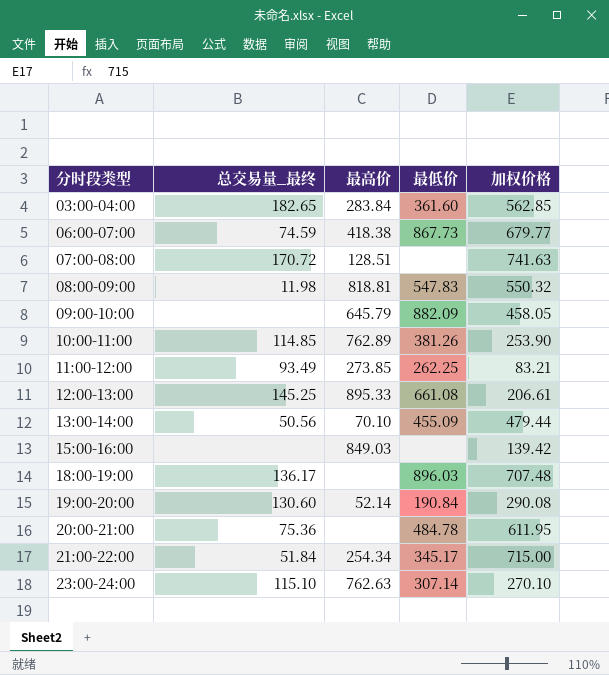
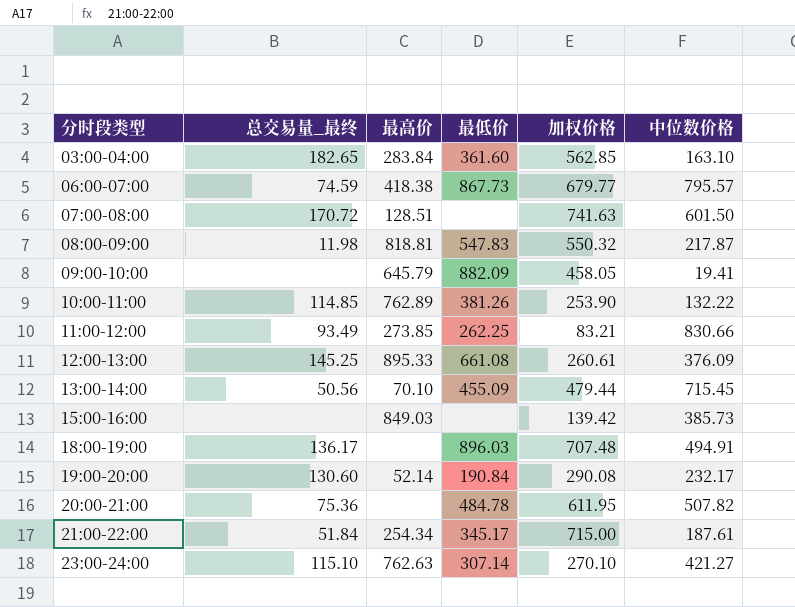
column 中位数价格 | position: none -> 6
12:00-13:00 | 加权价格: 206.61 -> 260.61

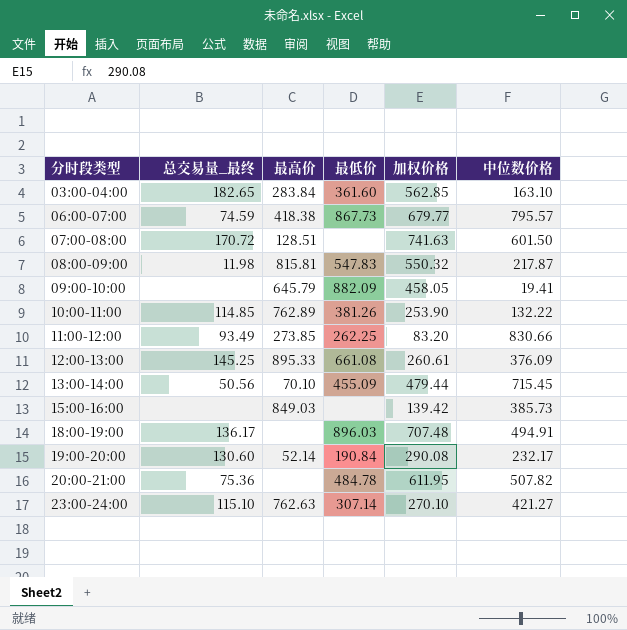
row 21:00-22:00: 51.84 | 254.34 | 345.17 | 715.00 | 187.61 -> none
08:00-09:00 | 最高价: 818.81 -> 815.81
11:00-12:00 | 加权价格: 83.21 -> 83.20

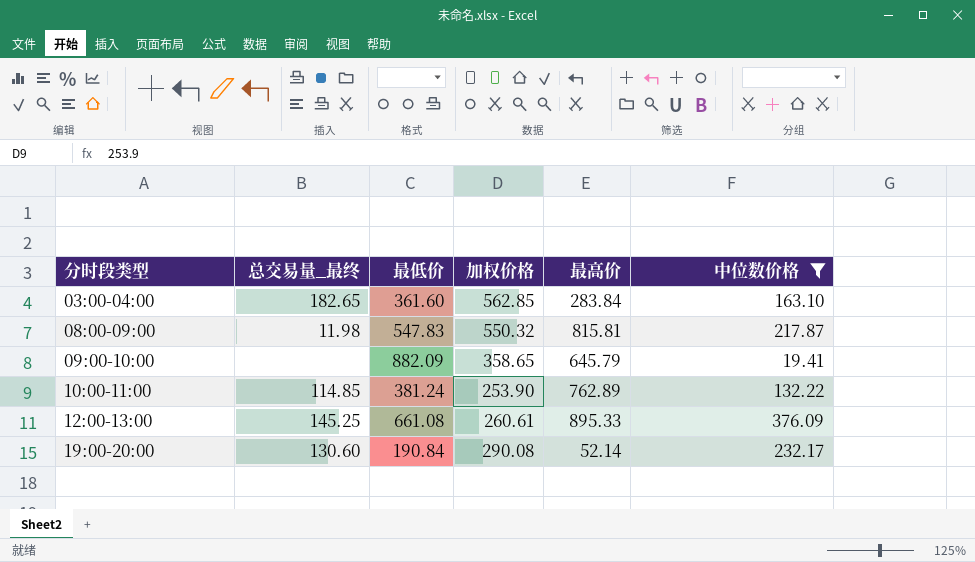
filter: none -> 中位数价格 <= 376.09
column 最高价 | position: 3 -> 5
09:00-10:00 | 加权价格: 458.05 -> 358.65
10:00-11:00 | 最低价: 381.26 -> 381.24

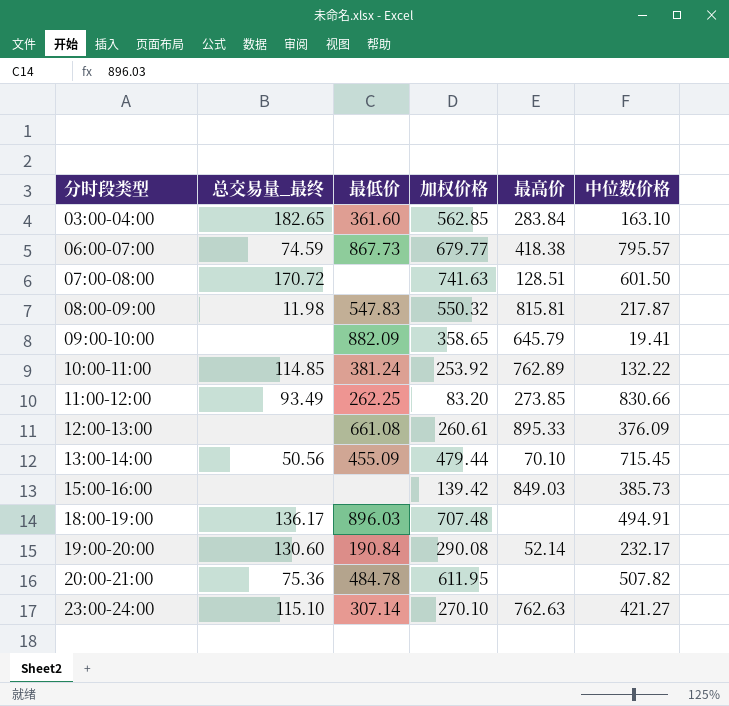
filter: 中位数价格 <= 376.09 -> none
10:00-11:00 | 加权价格: 253.90 -> 253.92
12:00-13:00 | 总交易量_最终: 145.25 -> none

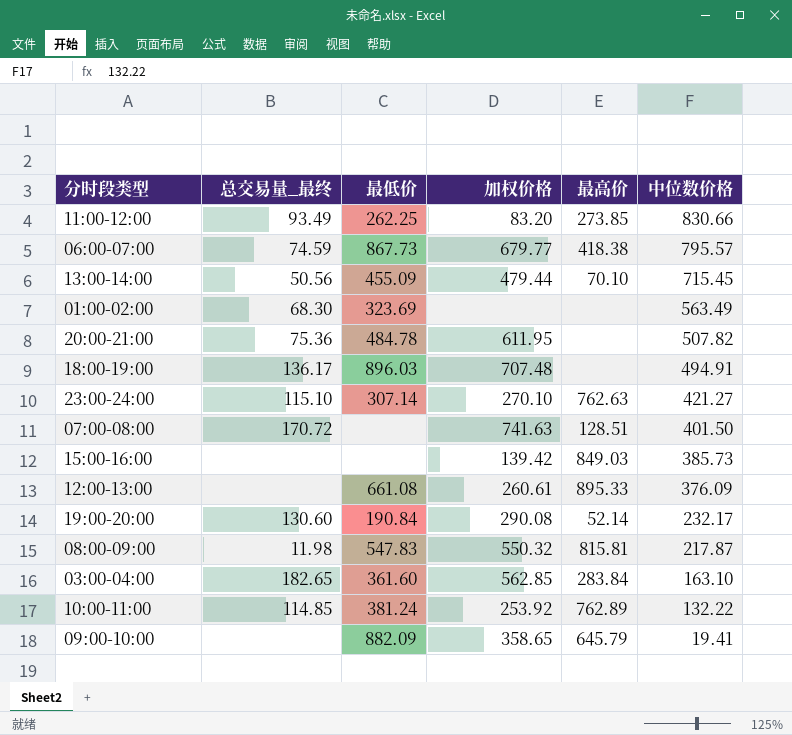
row order: 分时段类型 ascending -> 中位数价格 descending
row 01:00-02:00: none -> 68.30 | 323.69 | none | none | 563.49
07:00-08:00 | 中位数价格: 601.50 -> 401.50

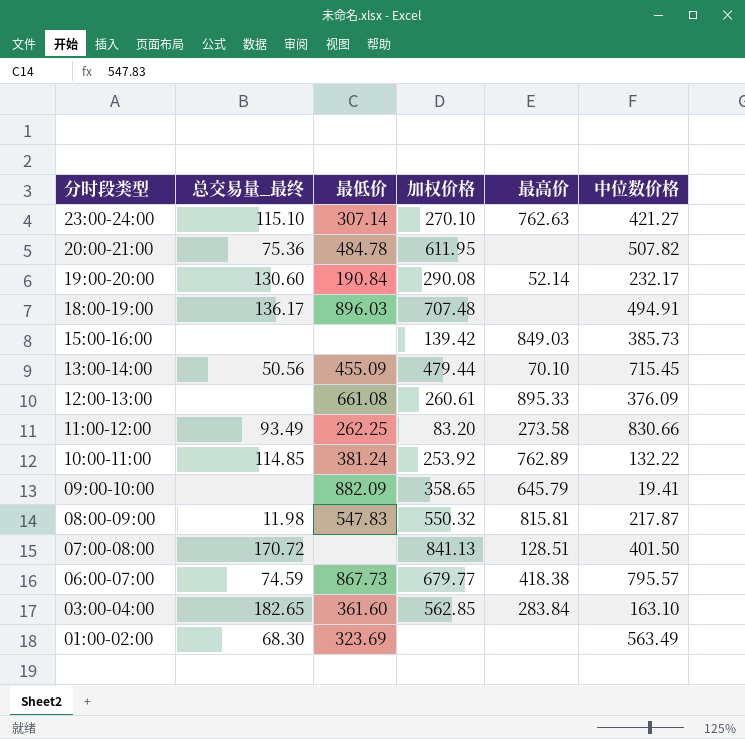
row order: 中位数价格 descending -> 分时段类型 descending
11:00-12:00 | 最高价: 273.85 -> 273.58
07:00-08:00 | 加权价格: 741.63 -> 841.13

